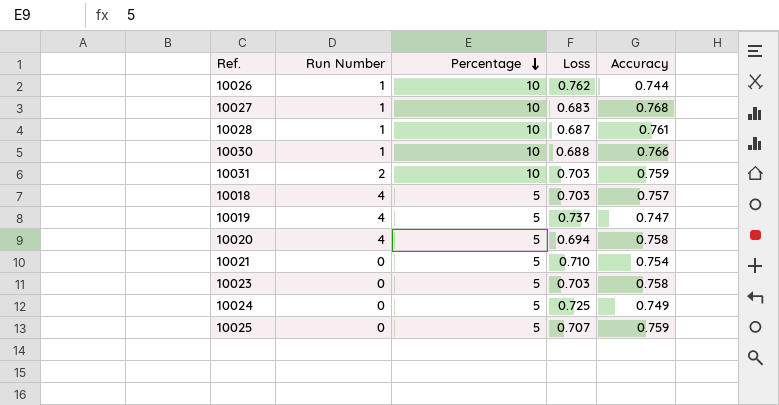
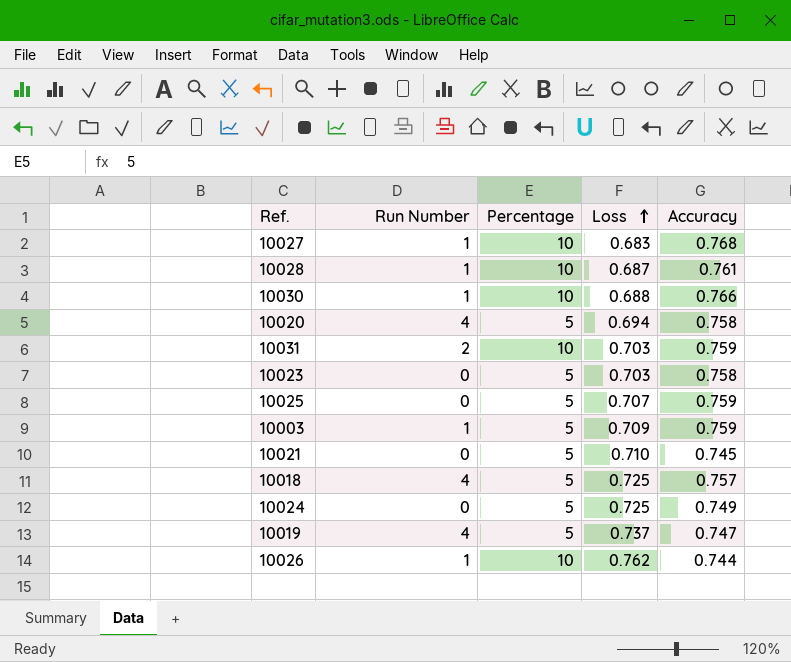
row order: Percentage descending -> Loss ascending
row 10003: none -> 1 | 5 | 0.709 | 0.759
10021 | Accuracy: 0.754 -> 0.745
10018 | Loss: 0.703 -> 0.725

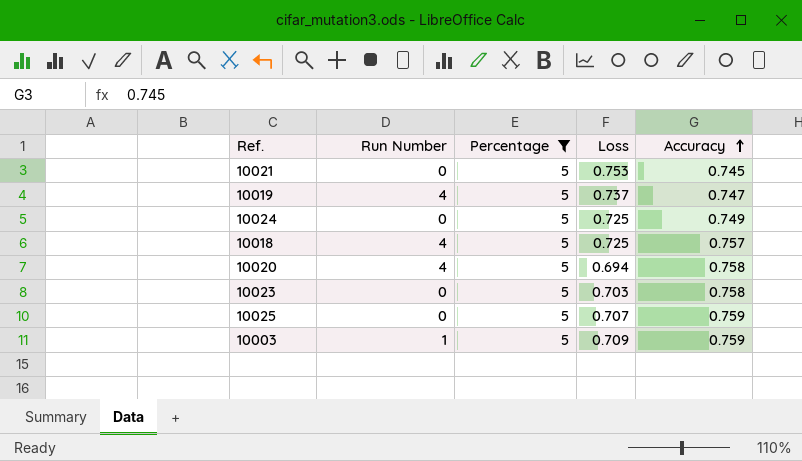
filter: none -> Percentage = 5
row order: Loss ascending -> Accuracy ascending
10021 | Loss: 0.710 -> 0.753

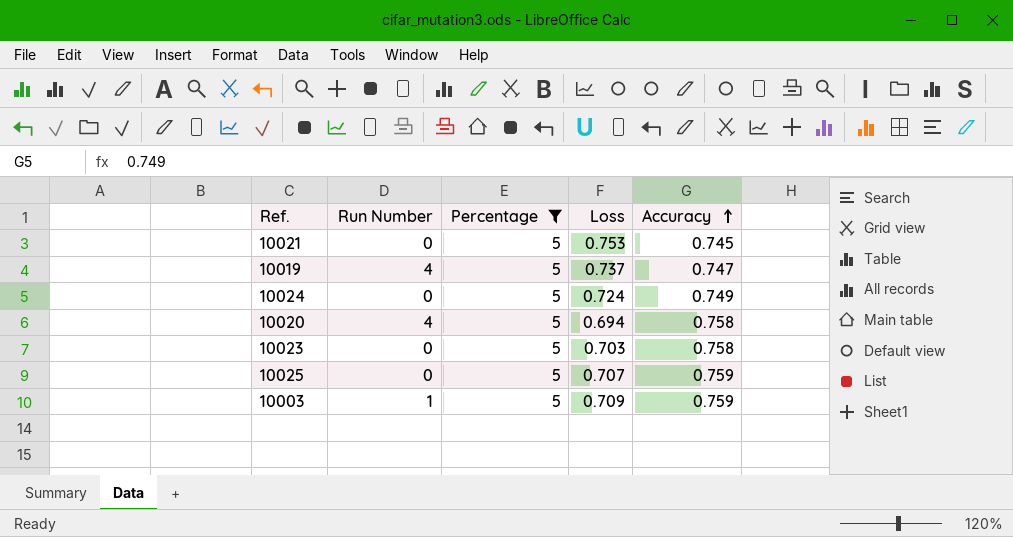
row 10018: 4 | 5 | 0.725 | 0.757 -> none
10024 | Loss: 0.725 -> 0.724

